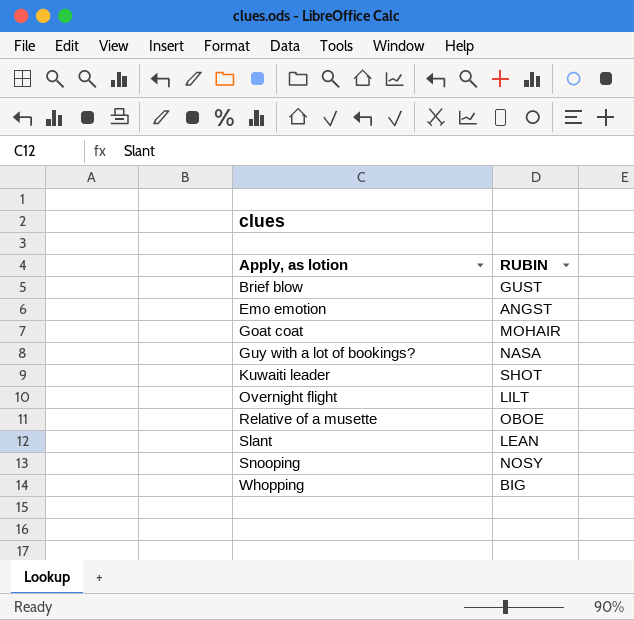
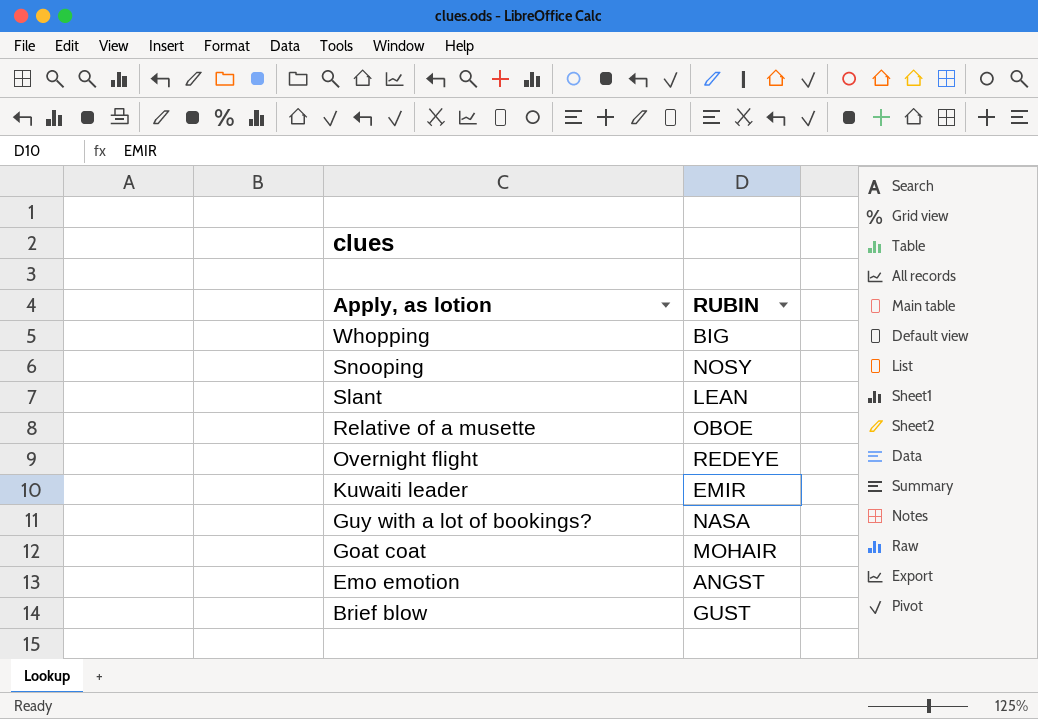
row order: Apply, as lotion ascending -> Apply, as lotion descending
Overnight flight | RUBIN: LILT -> REDEYE
Kuwaiti leader | RUBIN: SHOT -> EMIR

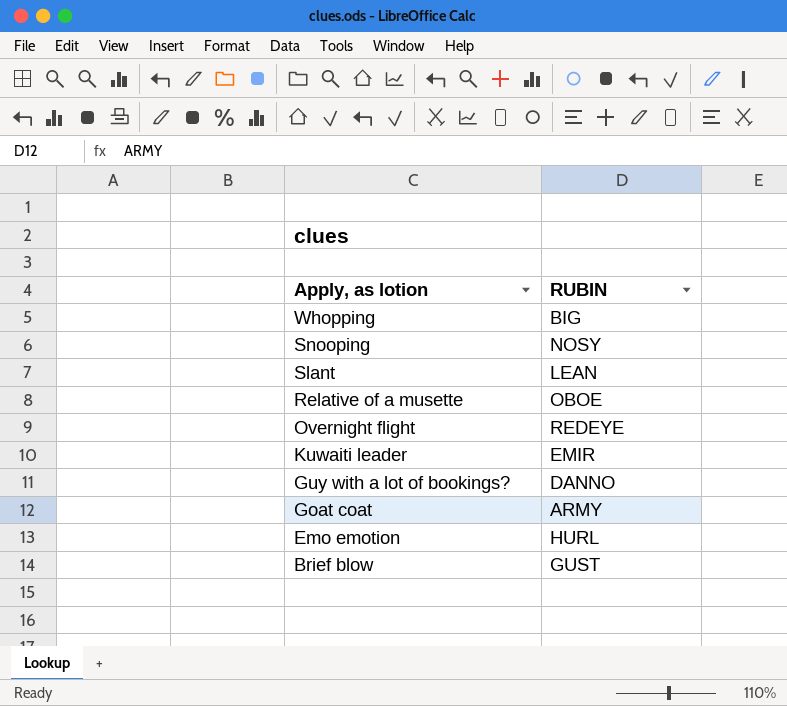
Guy with a lot of bookings? | RUBIN: NASA -> DANNO
Goat coat | RUBIN: MOHAIR -> ARMY
Emo emotion | RUBIN: ANGST -> HURL

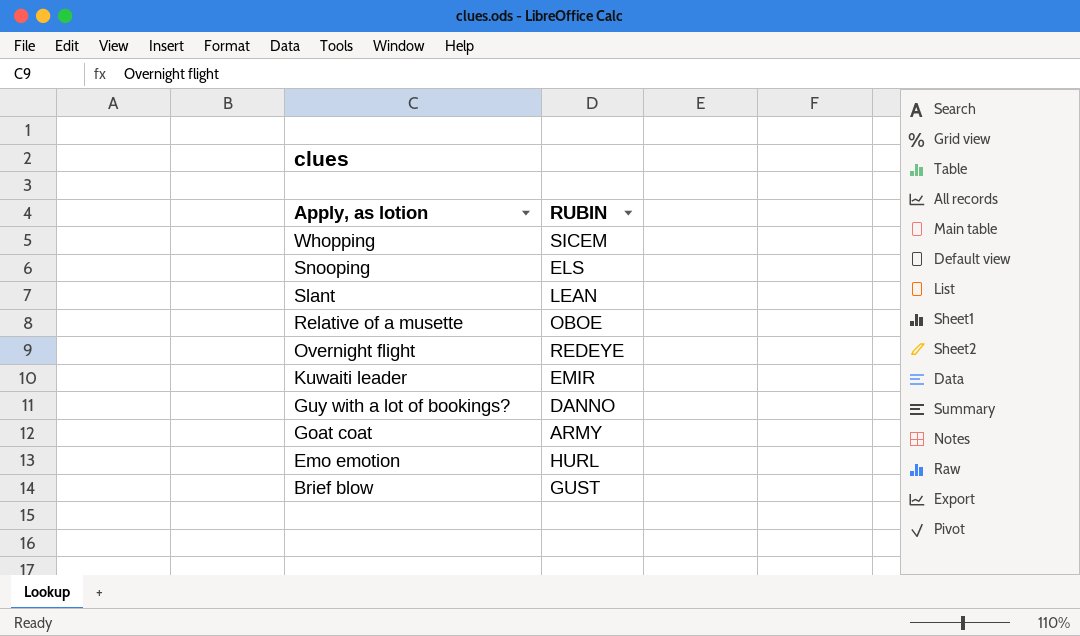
Whopping | RUBIN: BIG -> SICEM
Snooping | RUBIN: NOSY -> ELS

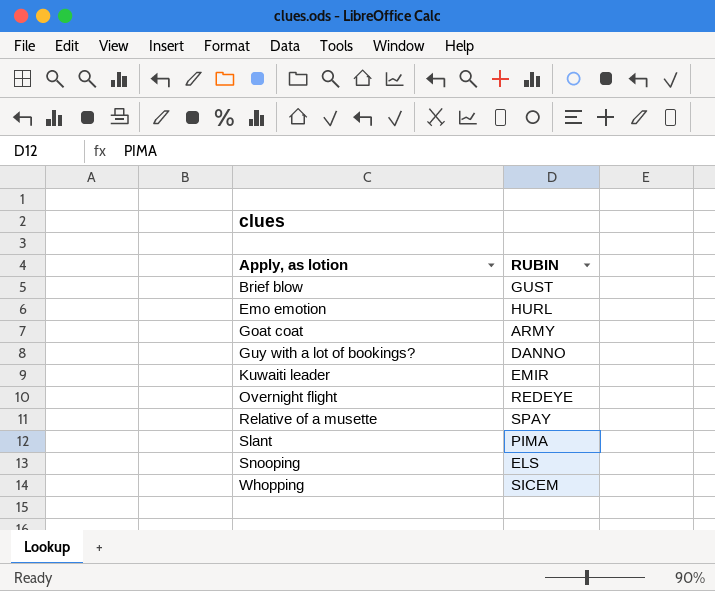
row order: Apply, as lotion descending -> Apply, as lotion ascending
Relative of a musette | RUBIN: OBOE -> SPAY
Slant | RUBIN: LEAN -> PIMA

